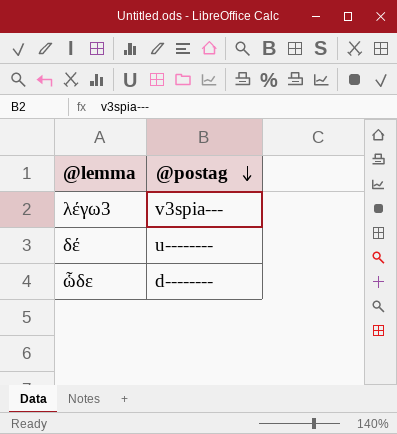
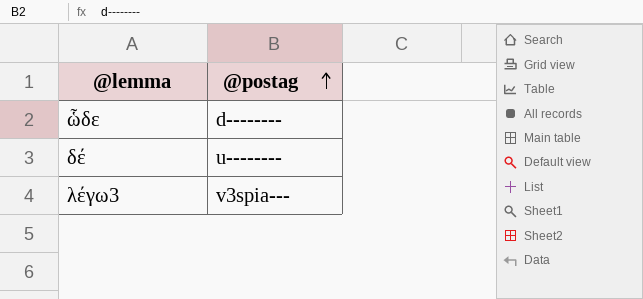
row order: @postag descending -> @postag ascending

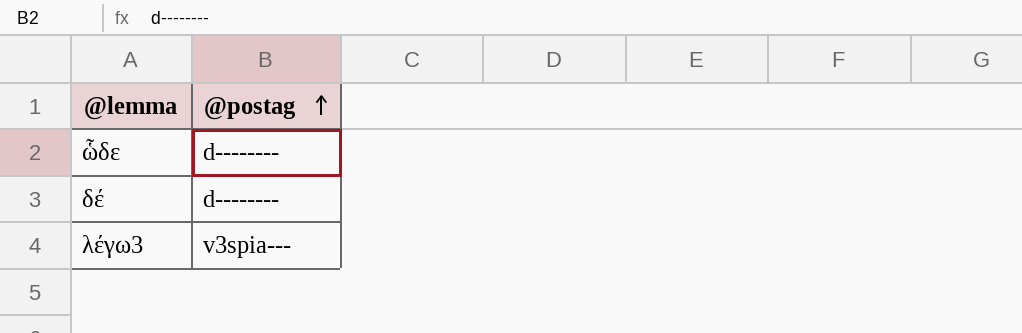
δέ | @postag: u-------- -> d--------

